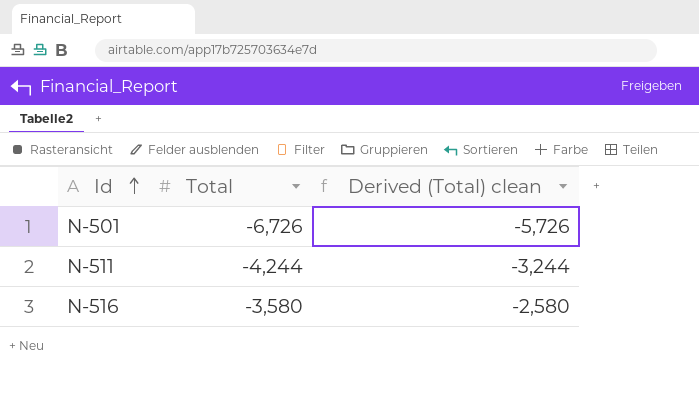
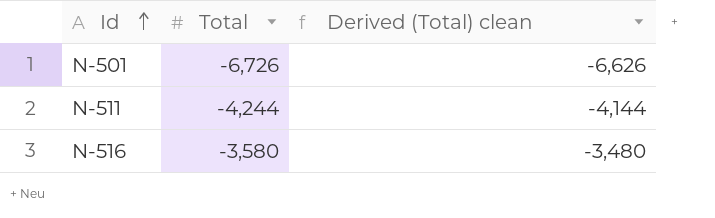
column Derived (Total) clean | formula: [Total] + 1000 -> [Total] + 100

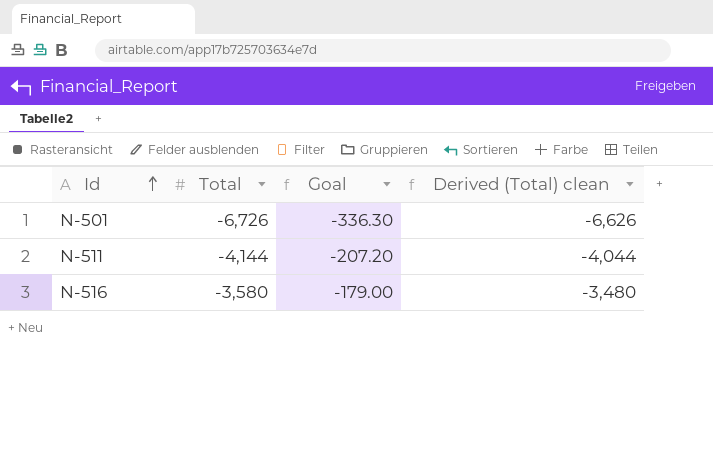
column Goal | formula: none -> [Total] * 0.05
N-511 | Total: -4,244 -> -4,144
N-511 | Derived (Total) clean: -4,144 -> -4,044

